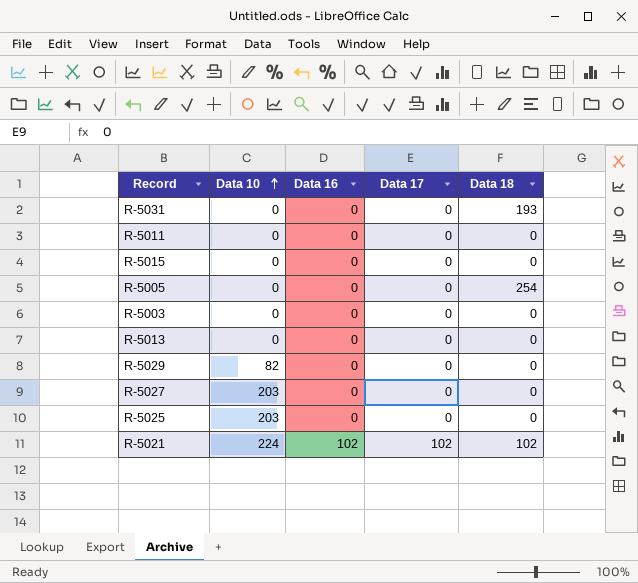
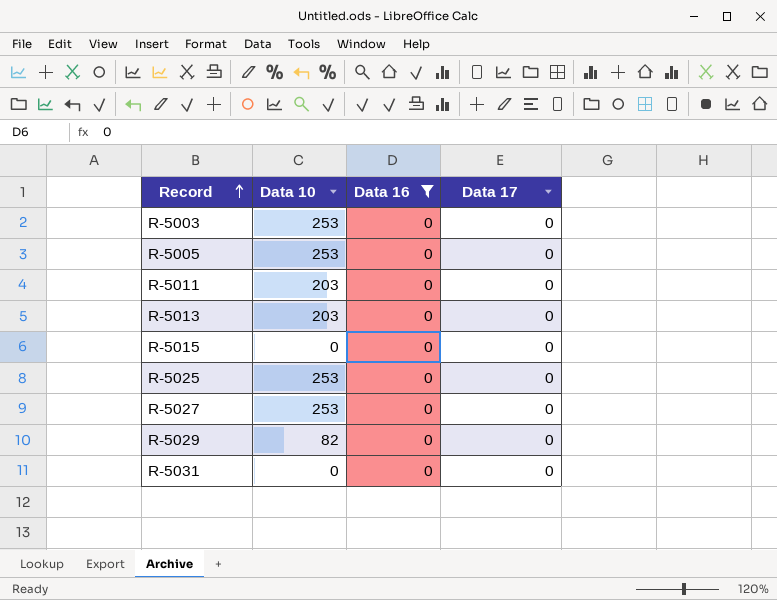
filter: none -> Data 16 = 0
row order: Data 10 ascending -> Record ascending
column Data 18 | position: 5 -> none
R-5003 | Data 10: 0 -> 253
R-5005 | Data 10: 0 -> 253
R-5011 | Data 10: 0 -> 203
R-5013 | Data 10: 0 -> 203
R-5025 | Data 10: 203 -> 253
R-5027 | Data 10: 203 -> 253

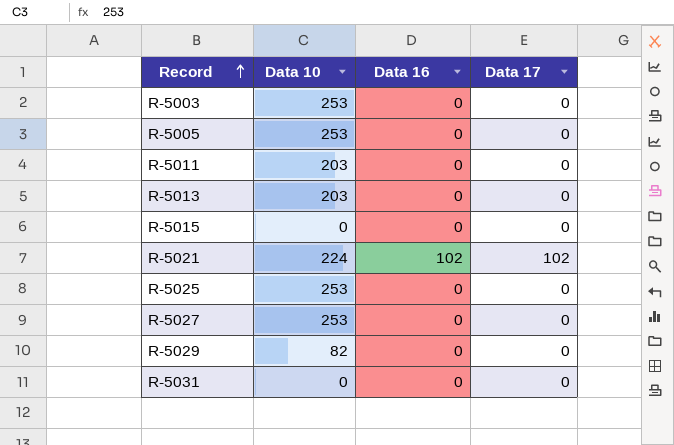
filter: Data 16 = 0 -> none

